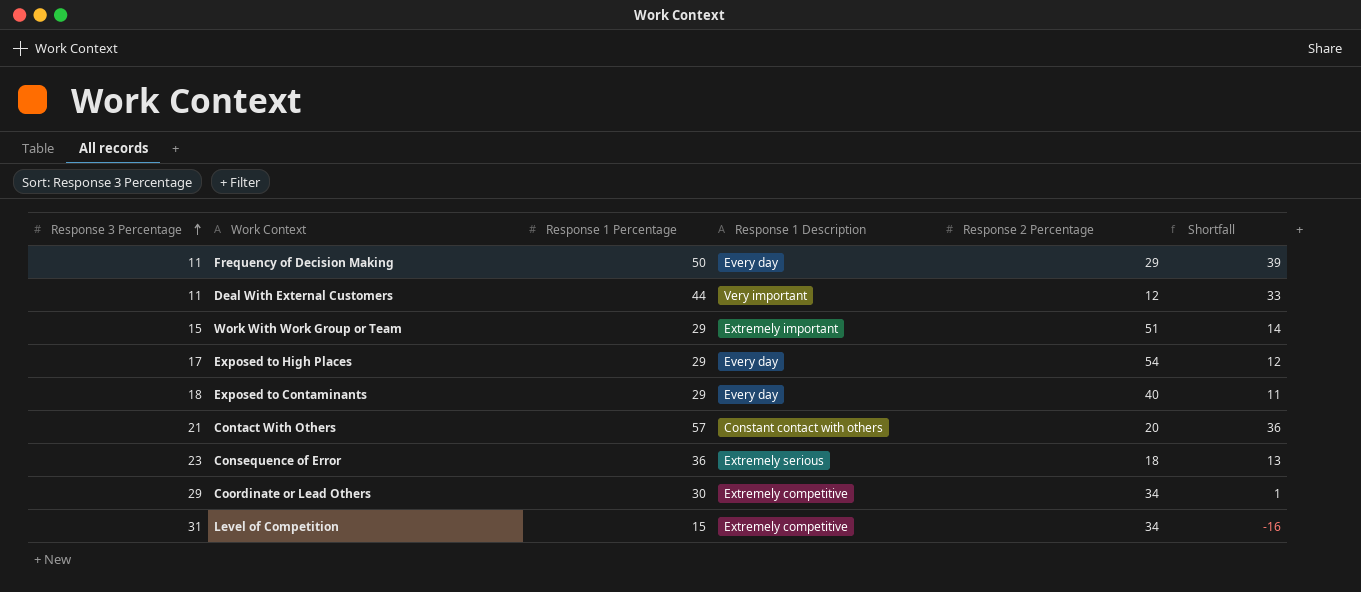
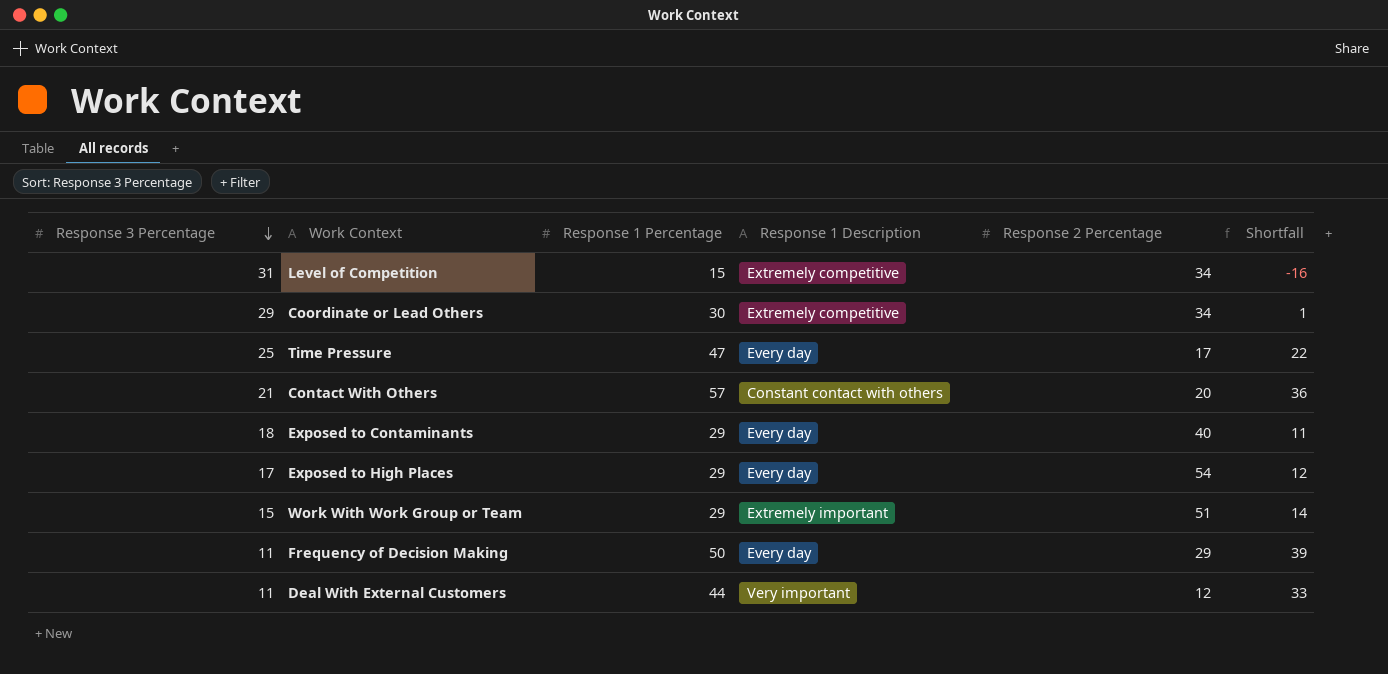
row order: Response 3 Percentage ascending -> Response 3 Percentage descending
row Consequence of Error: 23 | 36 | Extremely serious | 18 | 13 -> none
row Time Pressure: none -> 25 | 47 | Every day | 17 | 22

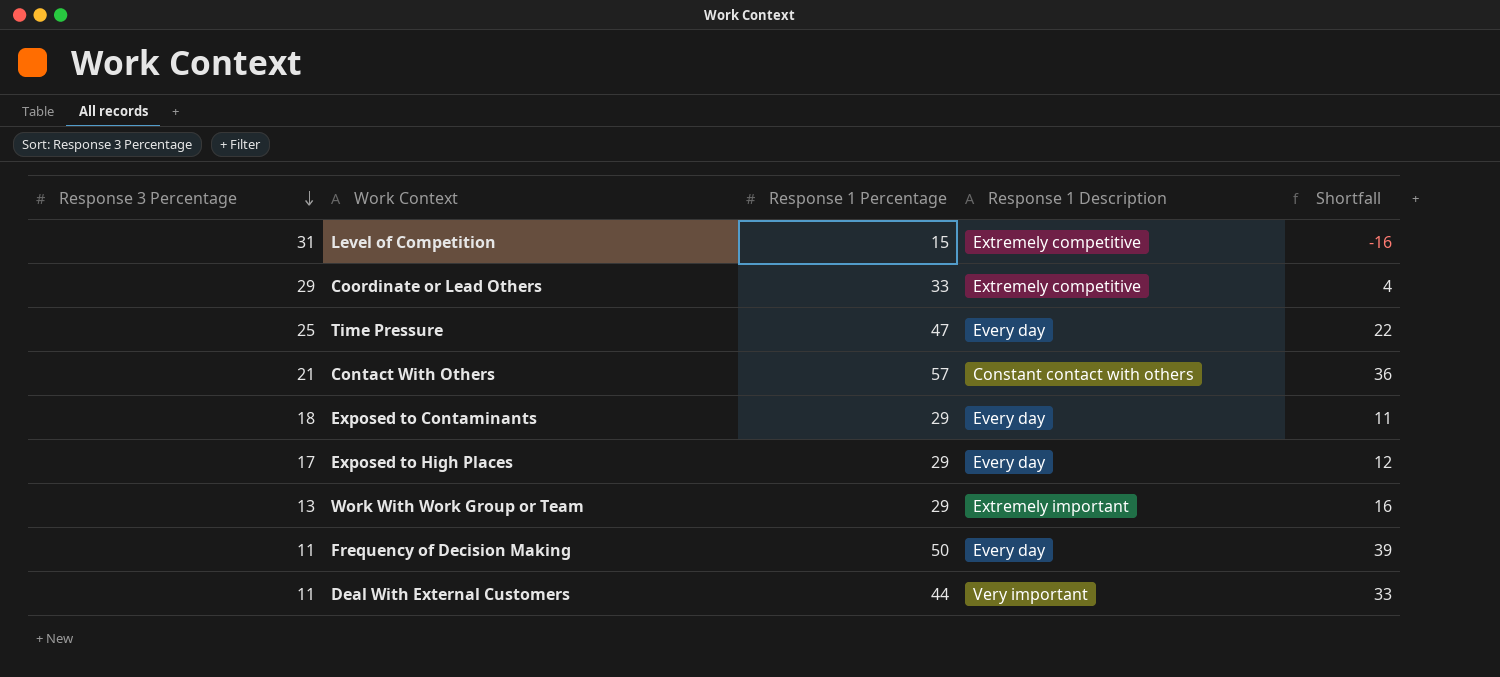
column Response 2 Percentage | position: 5 -> none
Coordinate or Lead Others | Response 1 Percentage: 30 -> 33
Coordinate or Lead Others | Shortfall: 1 -> 4
Work With Work Group or Team | Response 3 Percentage: 15 -> 13
Work With Work Group or Team | Shortfall: 14 -> 16

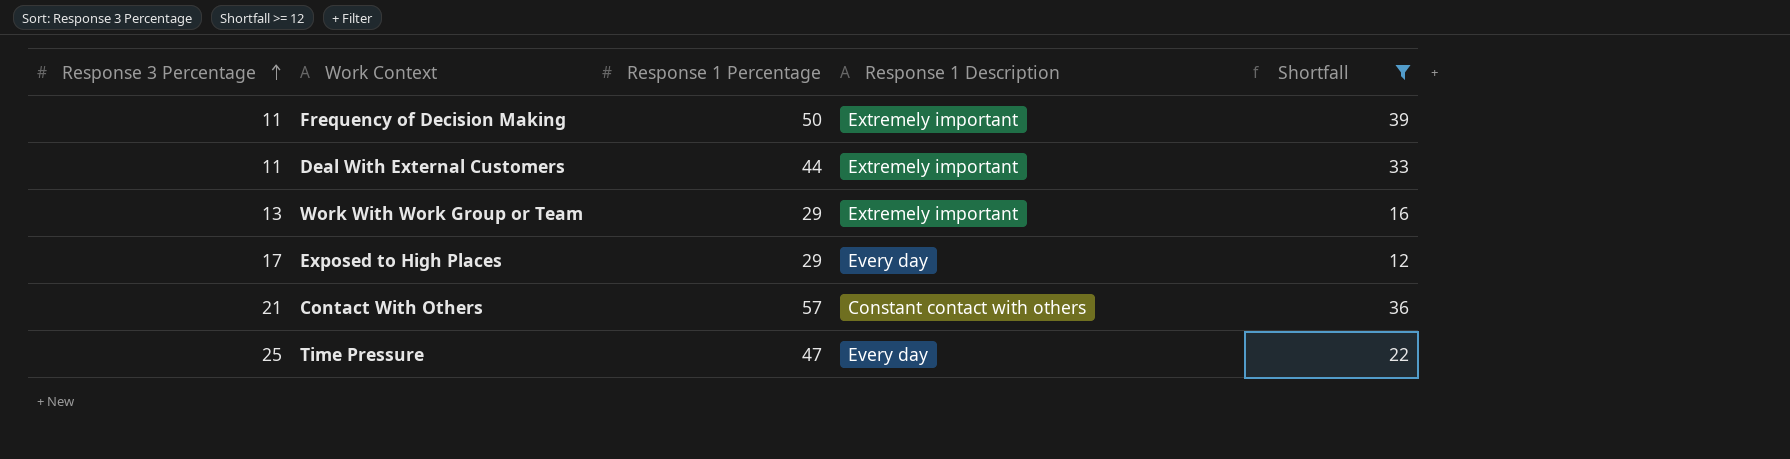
filter: none -> Shortfall >= 12
row order: Response 3 Percentage descending -> Response 3 Percentage ascending
Frequency of Decision Making | Response 1 Description: Every day -> Extremely important
Deal With External Customers | Response 1 Description: Very important -> Extremely important

